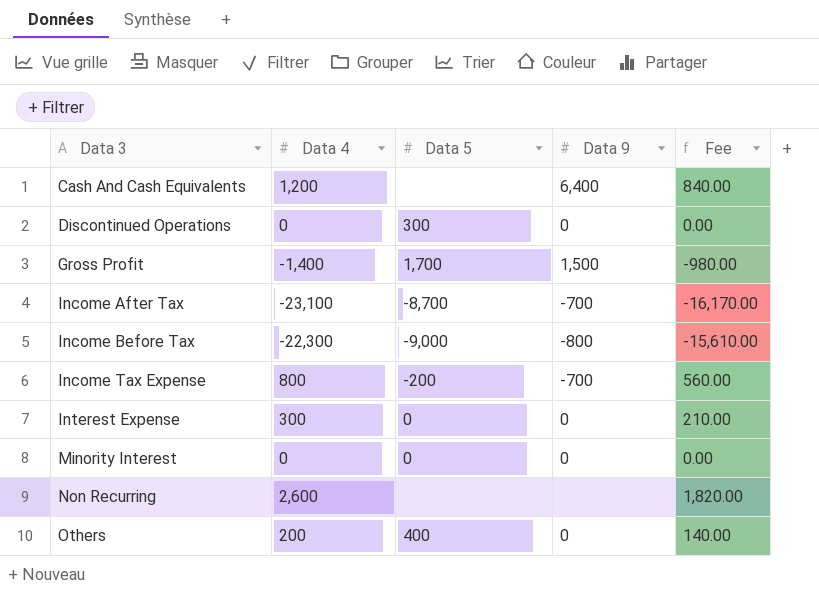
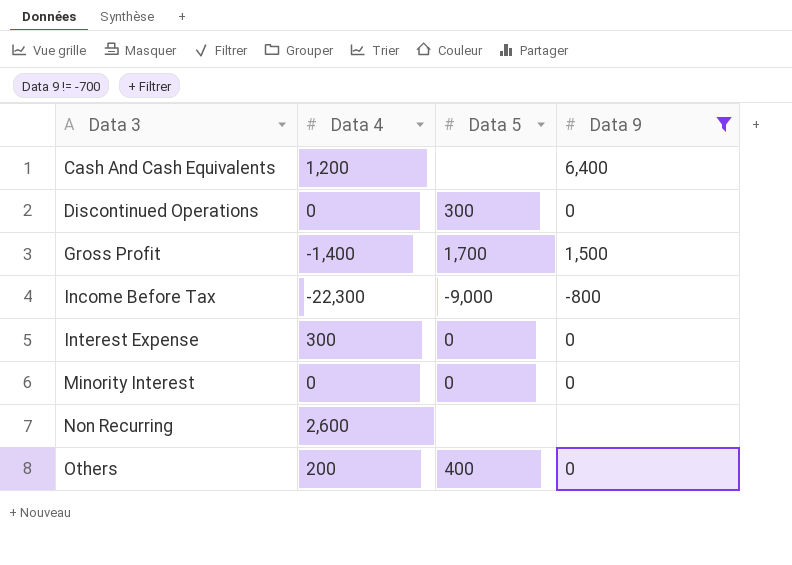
filter: none -> Data 9 != -700
column Fee | formula: [Data 4] * 0.7 -> none

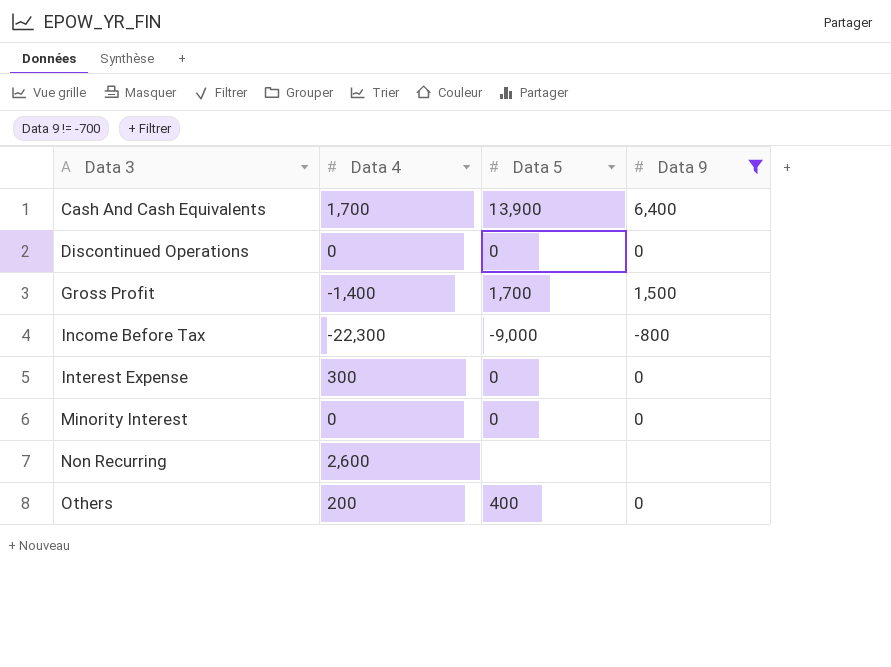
Cash And Cash Equivalents | Data 4: 1,200 -> 1,700
Cash And Cash Equivalents | Data 5: none -> 13,900
Discontinued Operations | Data 5: 300 -> 0

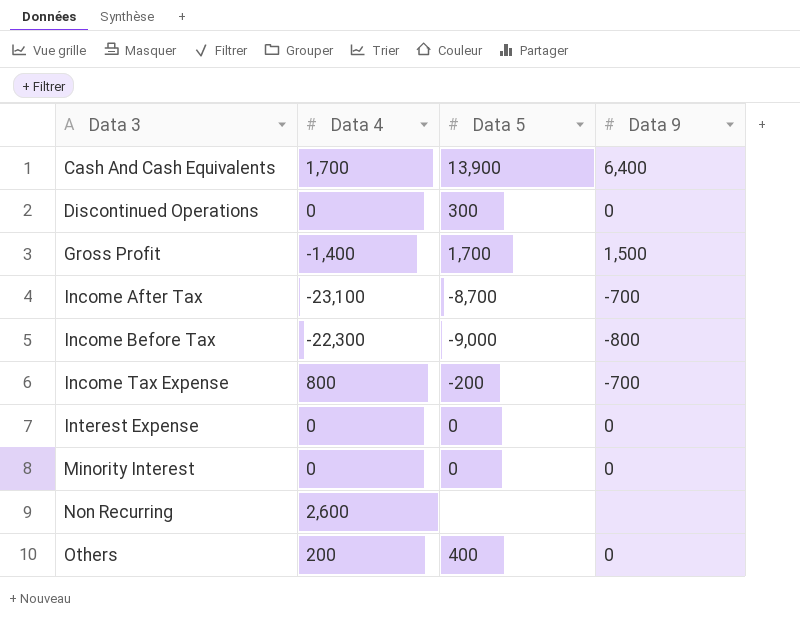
filter: Data 9 != -700 -> none
Discontinued Operations | Data 5: 0 -> 300
Interest Expense | Data 4: 300 -> 0

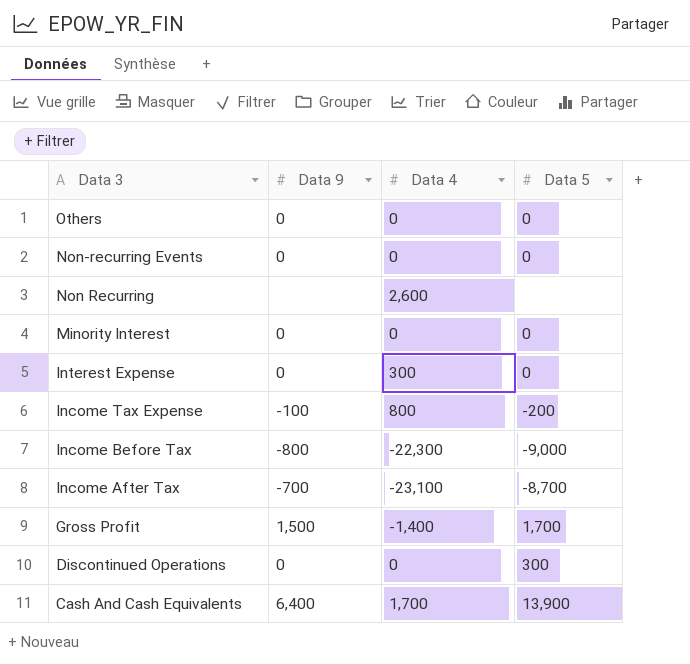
row order: Data 3 ascending -> Data 3 descending
column Data 9 | position: 4 -> 2
Others | Data 4: 200 -> 0
Others | Data 5: 400 -> 0
row Non-recurring Events: none -> 0 | 0 | 0
Interest Expense | Data 4: 0 -> 300
Income Tax Expense | Data 9: -700 -> -100

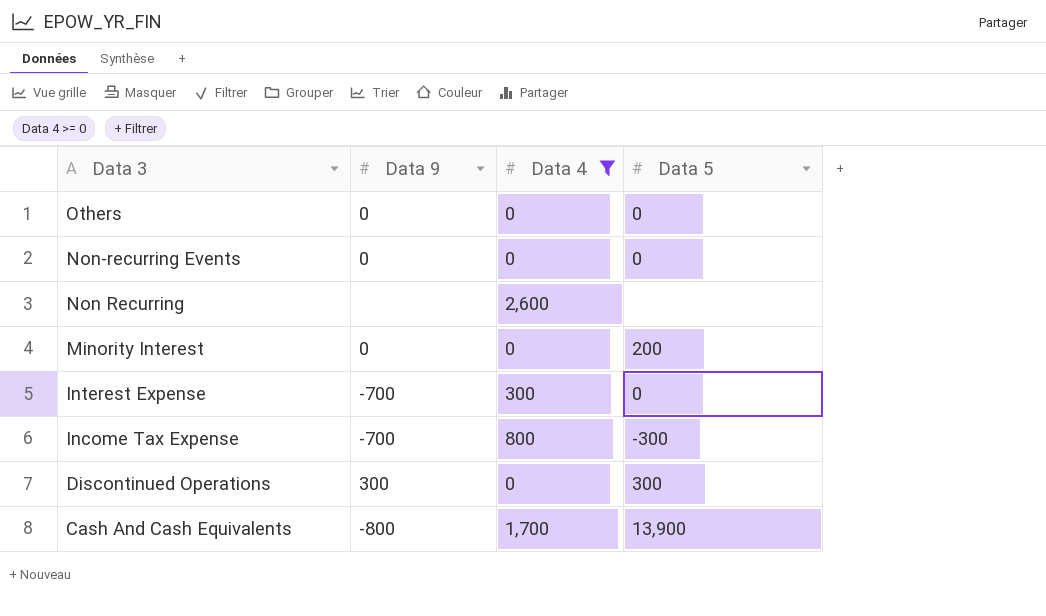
filter: none -> Data 4 >= 0
Minority Interest | Data 5: 0 -> 200
Interest Expense | Data 9: 0 -> -700
Income Tax Expense | Data 9: -100 -> -700
Income Tax Expense | Data 5: -200 -> -300
Discontinued Operations | Data 9: 0 -> 300
Cash And Cash Equivalents | Data 9: 6,400 -> -800

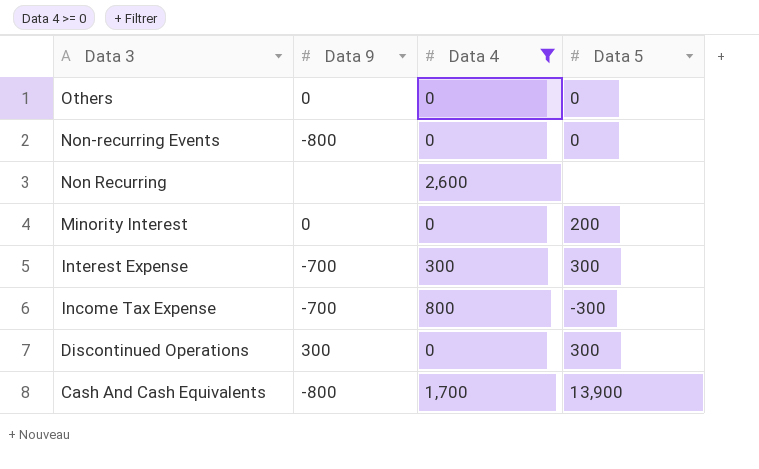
Non-recurring Events | Data 9: 0 -> -800
Interest Expense | Data 5: 0 -> 300

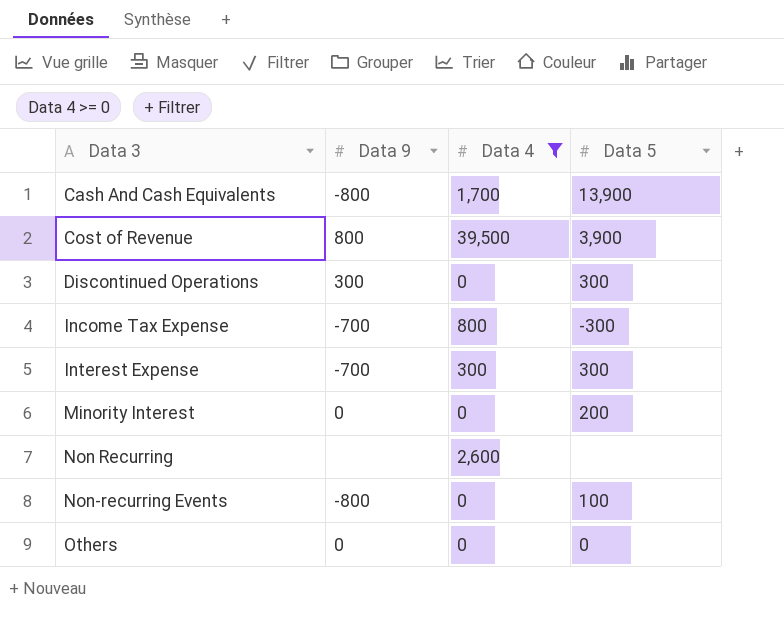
row order: Data 3 descending -> Data 3 ascending
row Cost of Revenue: none -> 800 | 39,500 | 3,900
Non-recurring Events | Data 5: 0 -> 100

